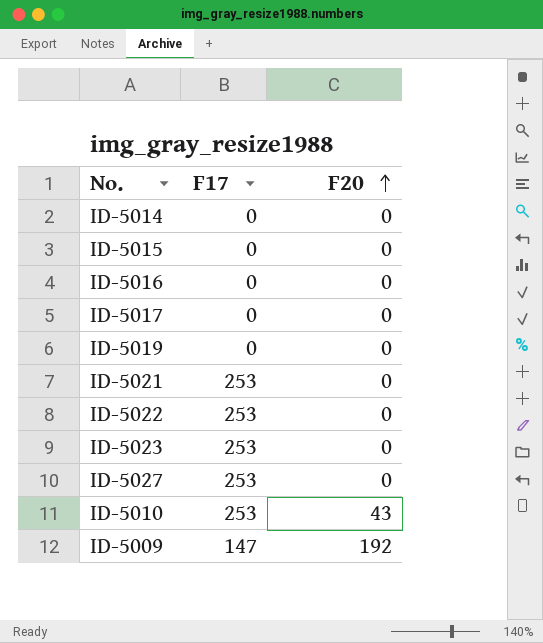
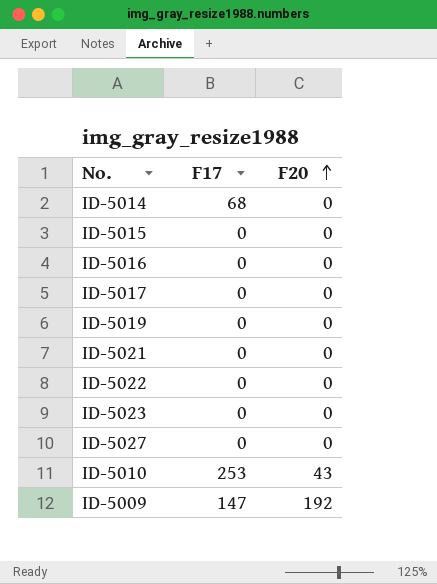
ID-5014 | F17: 0 -> 68
ID-5021 | F17: 253 -> 0
ID-5022 | F17: 253 -> 0
ID-5023 | F17: 253 -> 0
ID-5027 | F17: 253 -> 0

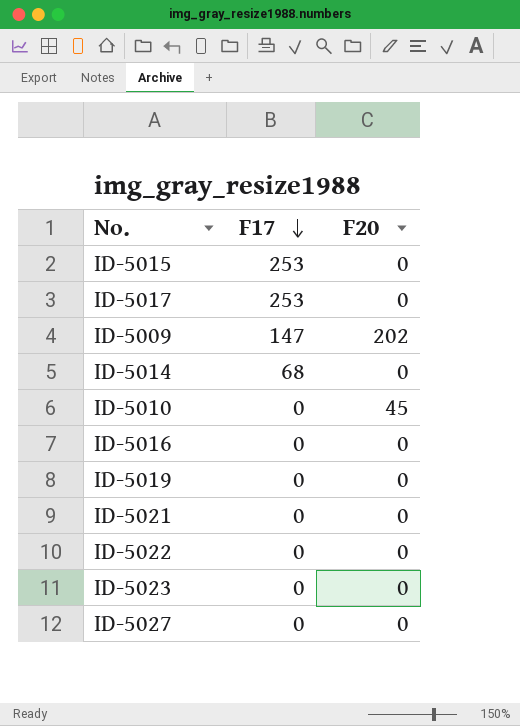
row order: F20 ascending -> F17 descending
ID-5015 | F17: 0 -> 253
ID-5017 | F17: 0 -> 253
ID-5009 | F20: 192 -> 202
ID-5010 | F17: 253 -> 0
ID-5010 | F20: 43 -> 45

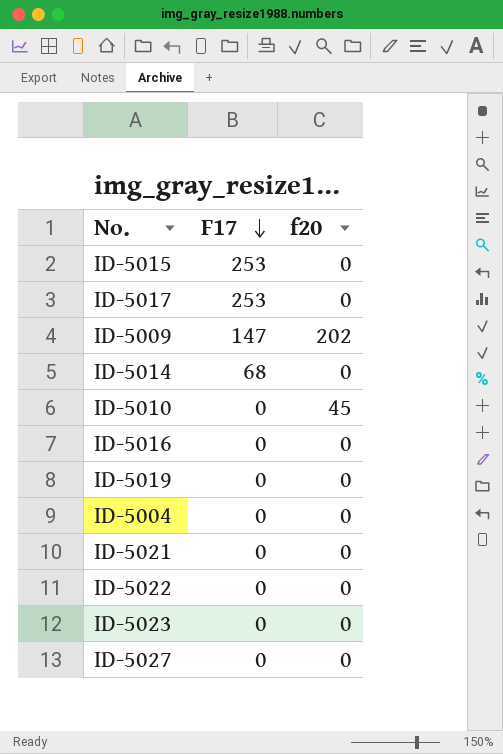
column name: F20 -> f20
row ID-5004: none -> 0 | 0

